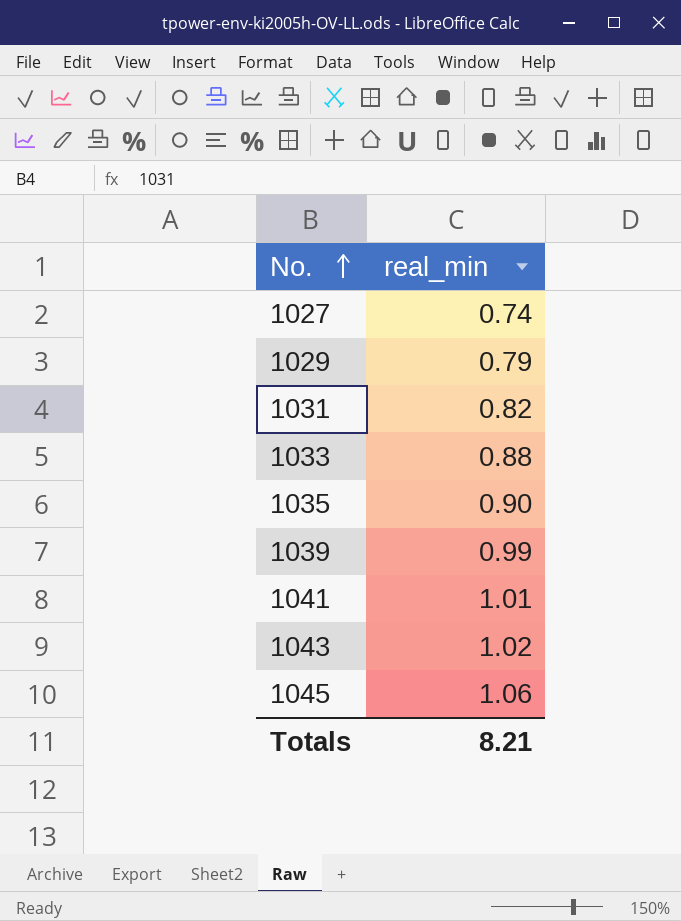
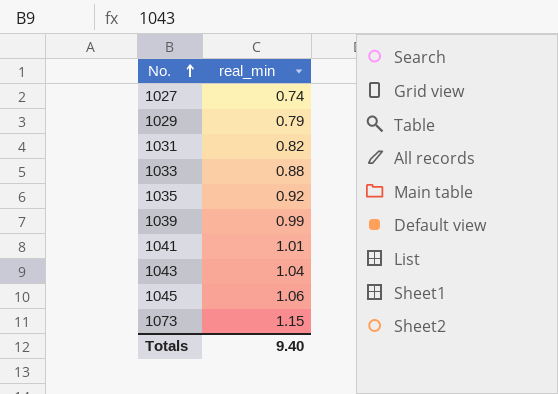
1035 | real_min: 0.90 -> 0.92
1043 | real_min: 1.02 -> 1.04
row 1073: none -> 1.15
Totals | real_min: 8.21 -> 9.40

